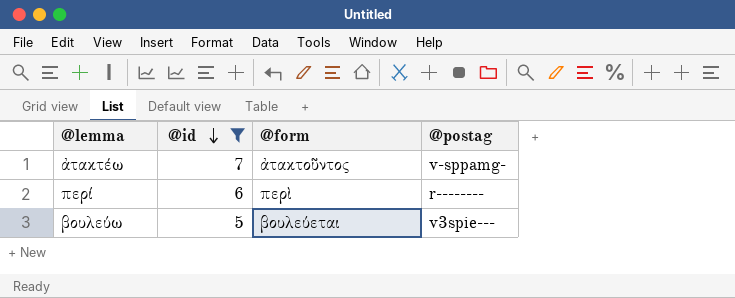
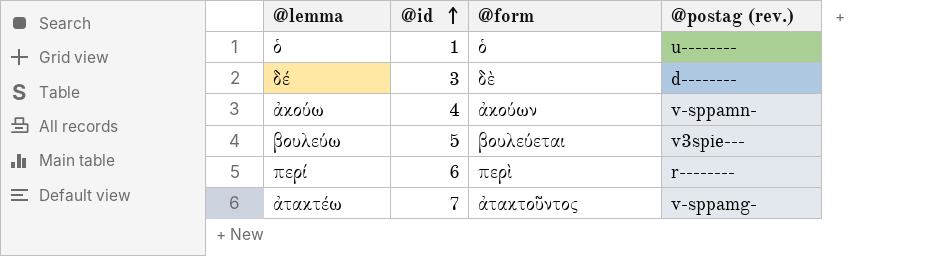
filter: @id >= 5 -> none
row order: @id descending -> @id ascending
column name: @postag -> @postag (rev.)

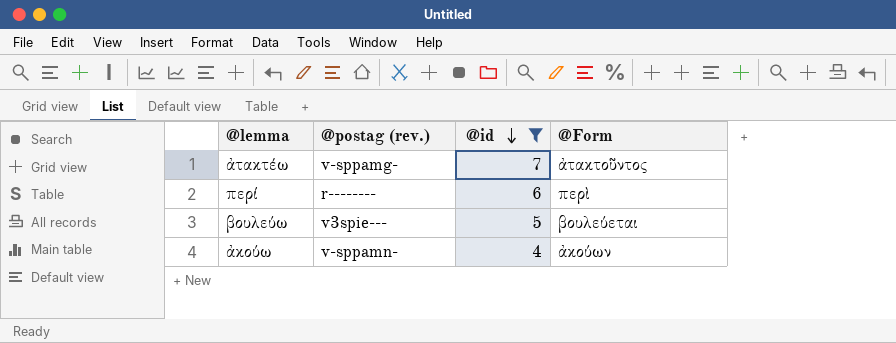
filter: none -> @id >= 4
row order: @id ascending -> @id descending
column @postag (rev.) | position: 4 -> 2
column name: @form -> @Form

